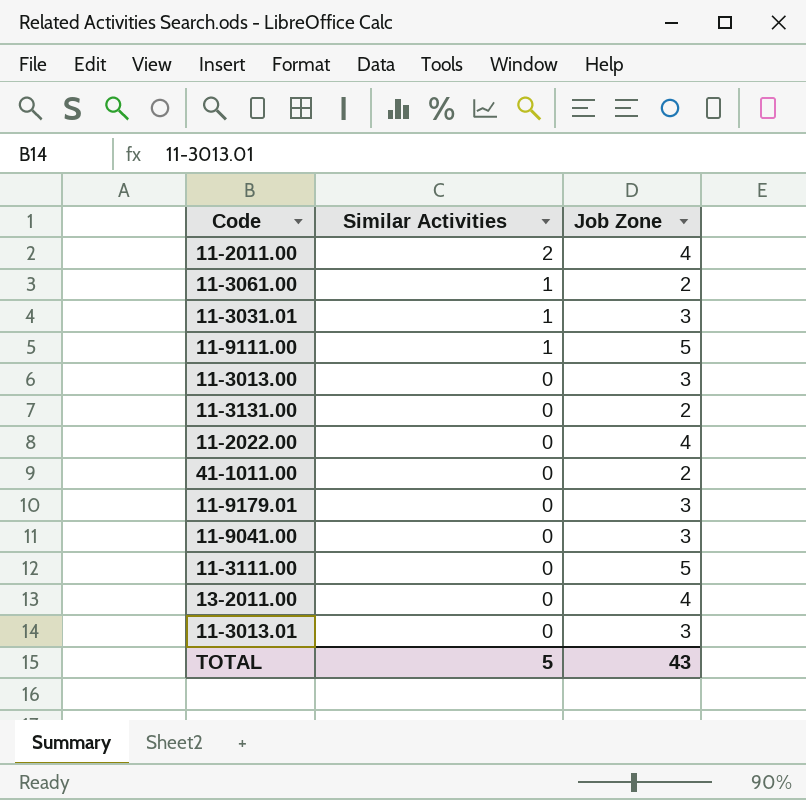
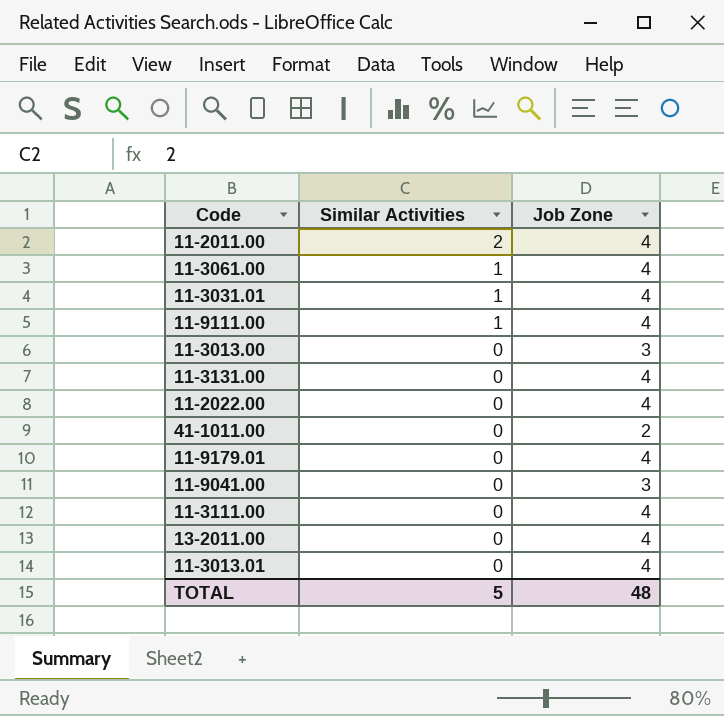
11-3061.00 | Job Zone: 2 -> 4
11-3031.01 | Job Zone: 3 -> 4
11-9111.00 | Job Zone: 5 -> 4
11-3131.00 | Job Zone: 2 -> 4
11-9179.01 | Job Zone: 3 -> 4
11-3111.00 | Job Zone: 5 -> 4
11-3013.01 | Job Zone: 3 -> 4
TOTAL | Job Zone: 43 -> 48

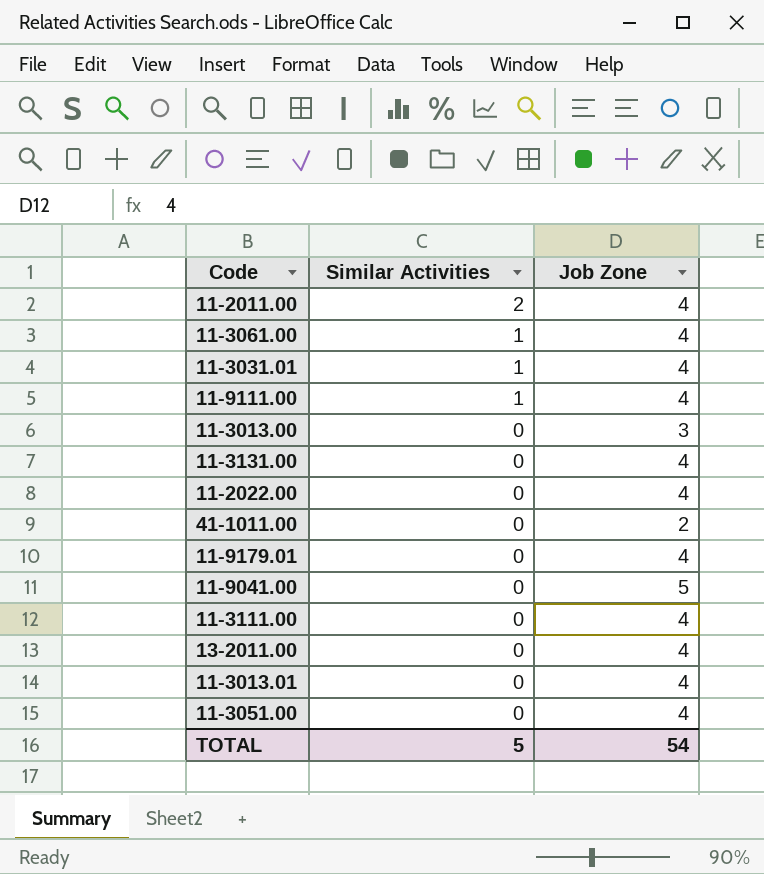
11-9041.00 | Job Zone: 3 -> 5
row 11-3051.00: none -> 0 | 4
TOTAL | Job Zone: 48 -> 54

